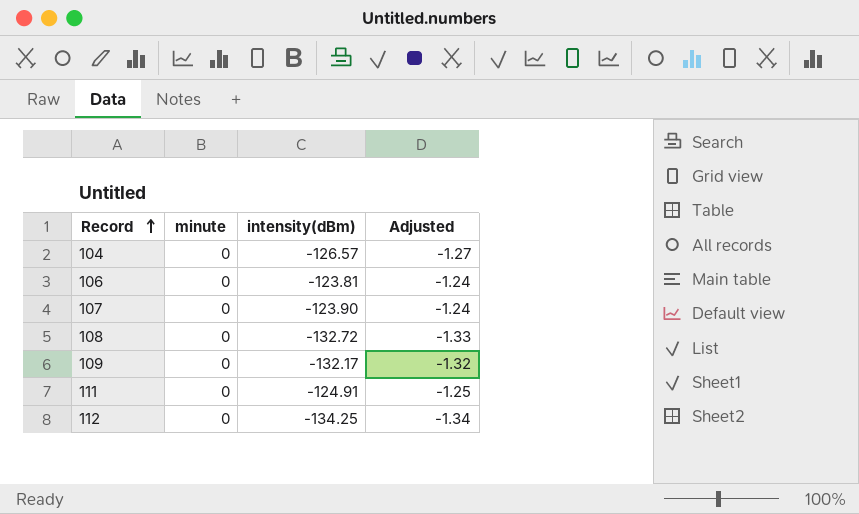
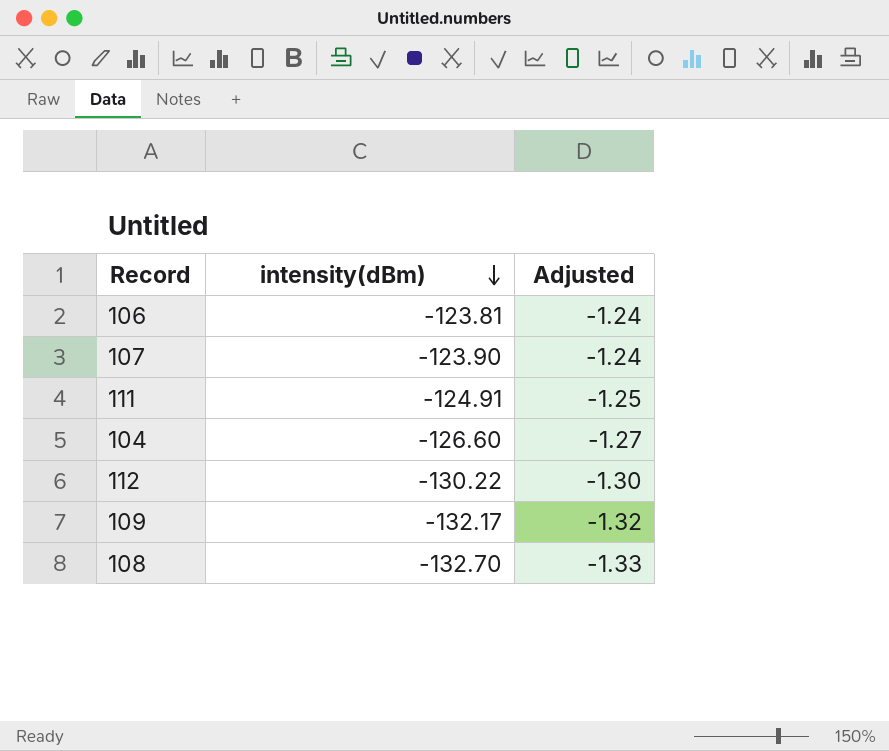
row order: Record ascending -> intensity(dBm) descending
column minute | position: 2 -> none
104 | intensity(dBm): -126.57 -> -126.60
112 | intensity(dBm): -134.25 -> -130.22
112 | Adjusted: -1.34 -> -1.30
108 | intensity(dBm): -132.72 -> -132.70

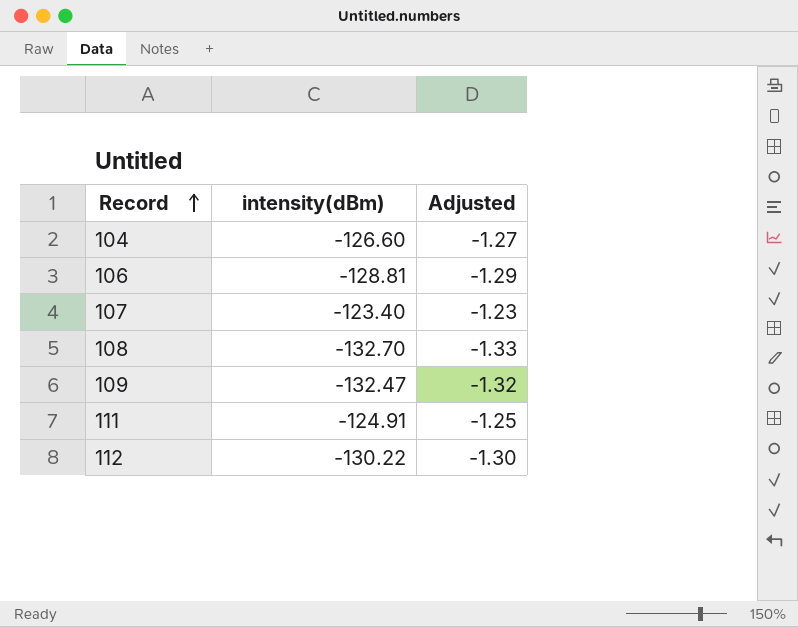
row order: intensity(dBm) descending -> Record ascending
106 | intensity(dBm): -123.81 -> -128.81
106 | Adjusted: -1.24 -> -1.29
107 | intensity(dBm): -123.90 -> -123.40
107 | Adjusted: -1.24 -> -1.23
109 | intensity(dBm): -132.17 -> -132.47

